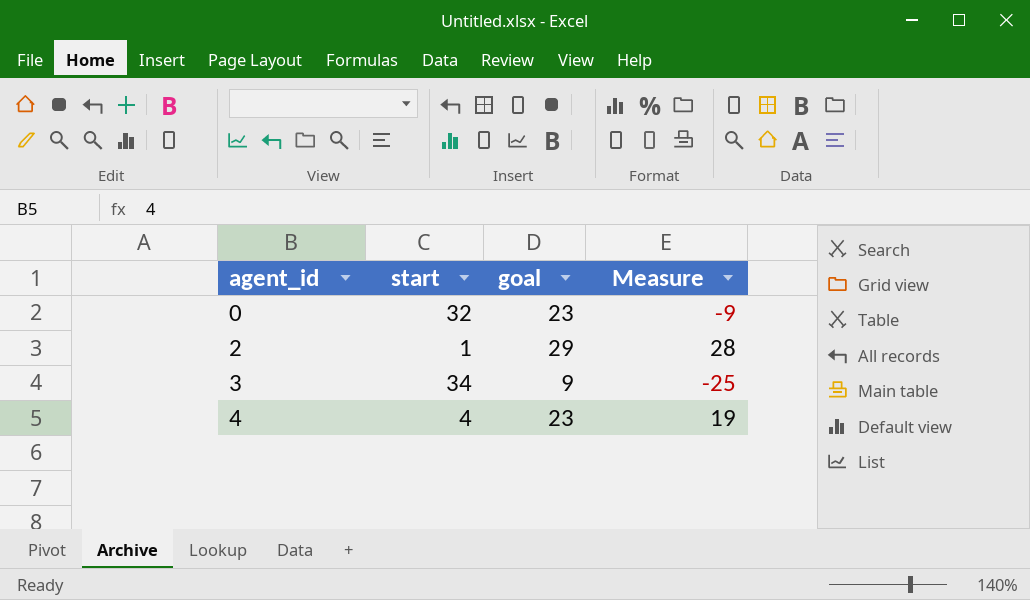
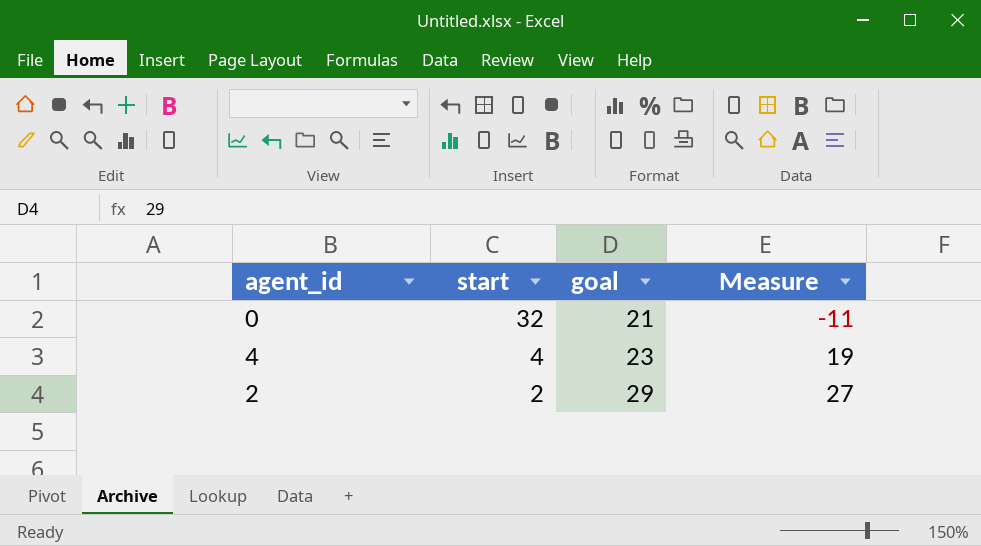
row order: agent_id ascending -> start descending
row 3: 34 | 9 | -25 -> none
0 | goal: 23 -> 21
0 | Measure: -9 -> -11
2 | start: 1 -> 2
2 | Measure: 28 -> 27

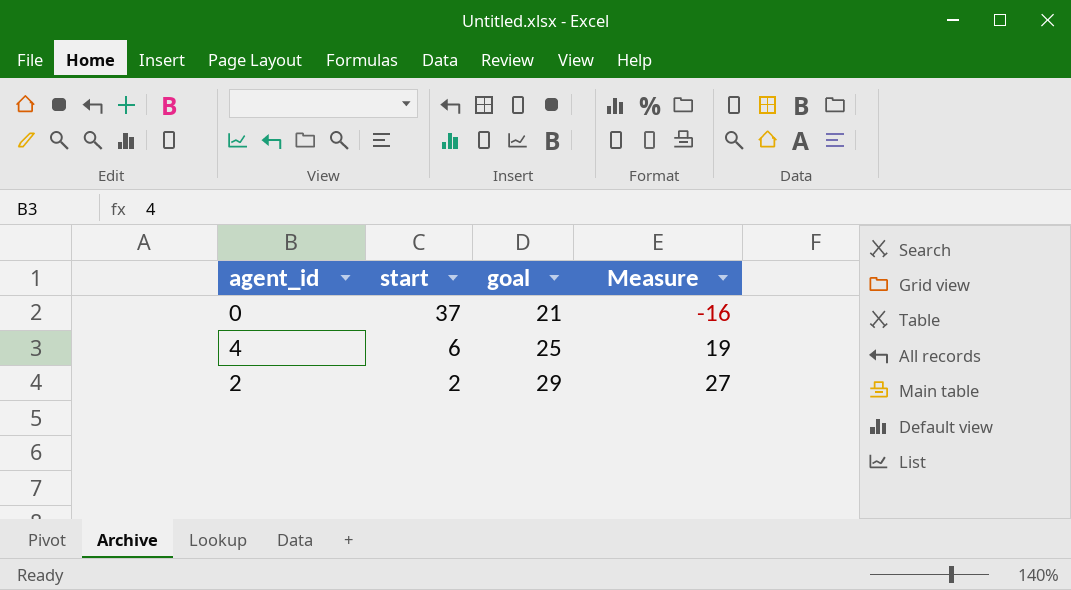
0 | start: 32 -> 37
0 | Measure: -11 -> -16
4 | start: 4 -> 6
4 | goal: 23 -> 25

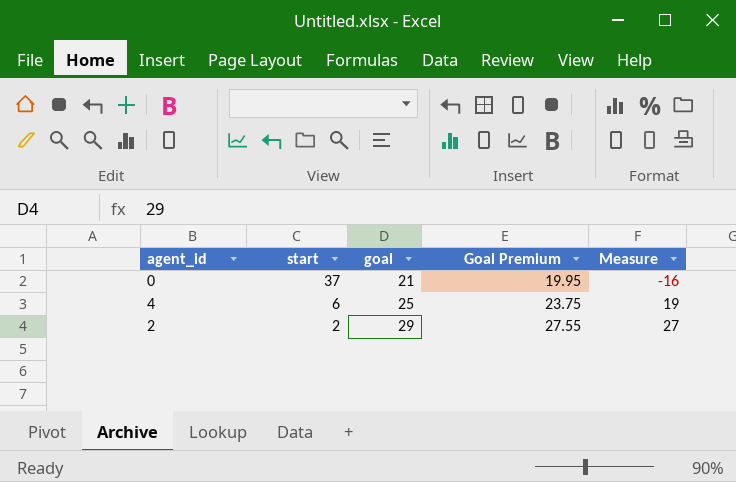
column Goal Premium | formula: none -> [goal] * 0.95

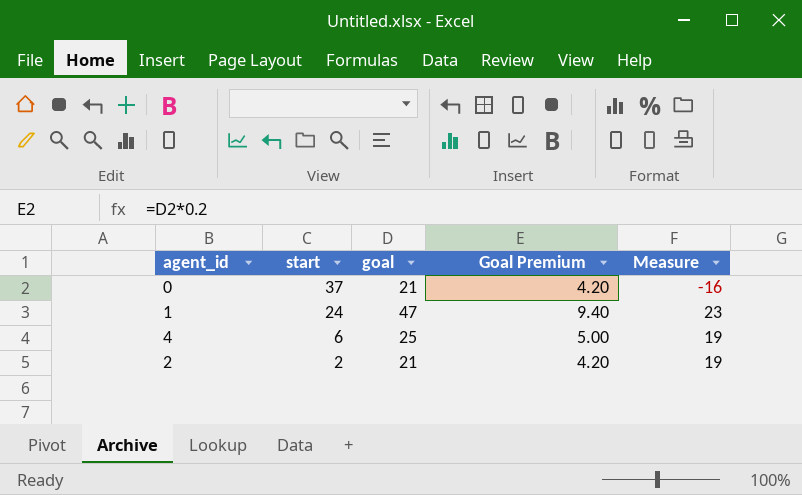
column Goal Premium | formula: [goal] * 0.95 -> [goal] * 0.2
row 1: none -> 24 | 47 | 9.40 | 23
2 | goal: 29 -> 21
2 | Measure: 27 -> 19

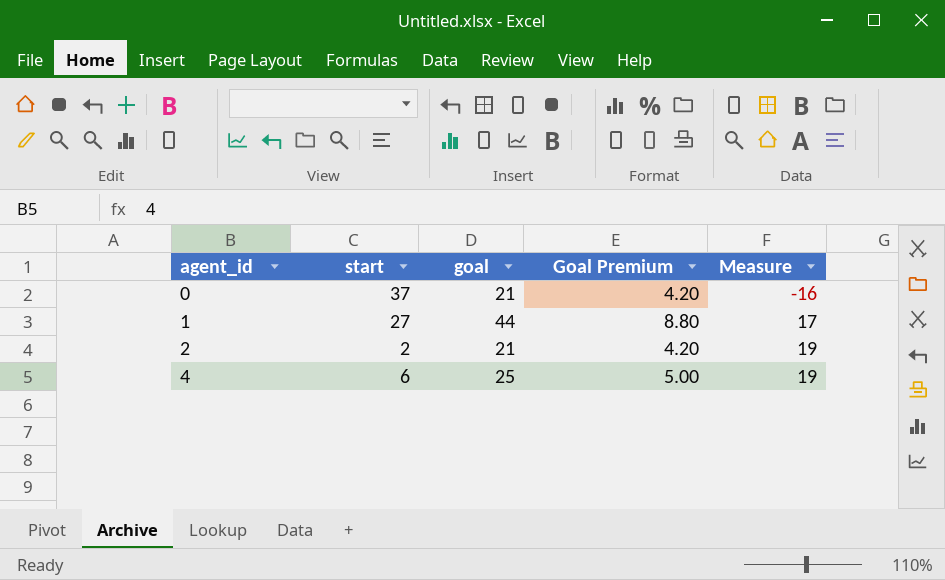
row order: start descending -> agent_id ascending
1 | start: 24 -> 27
1 | goal: 47 -> 44
1 | Goal Premium: 9.40 -> 8.80
1 | Measure: 23 -> 17

